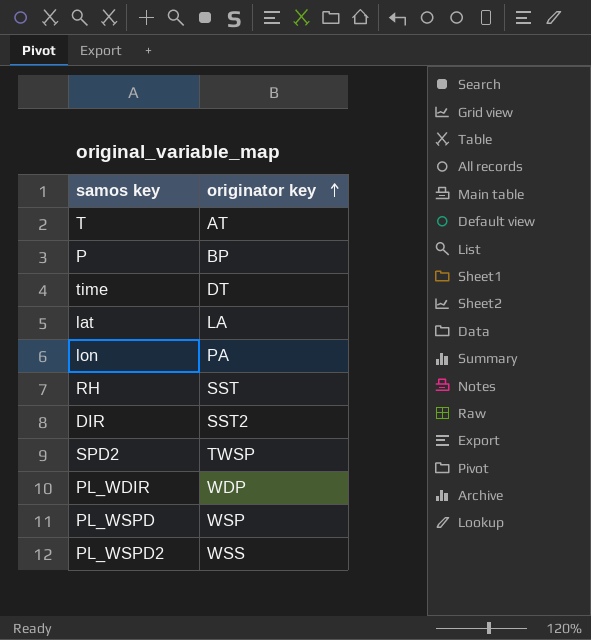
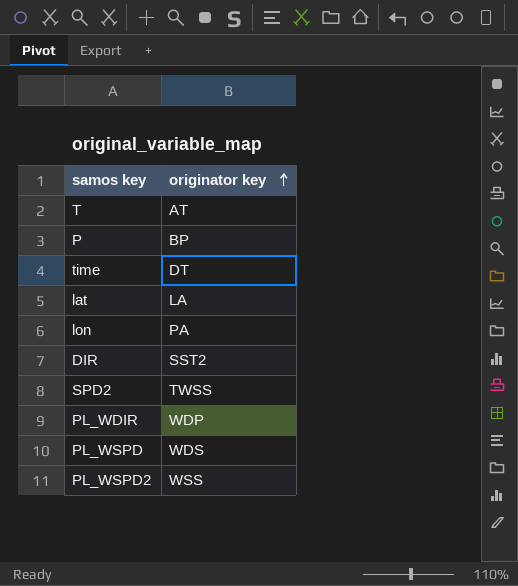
row RH: SST -> none
SPD2 | originator key: TWSP -> TWSS
PL_WSPD | originator key: WSP -> WDS

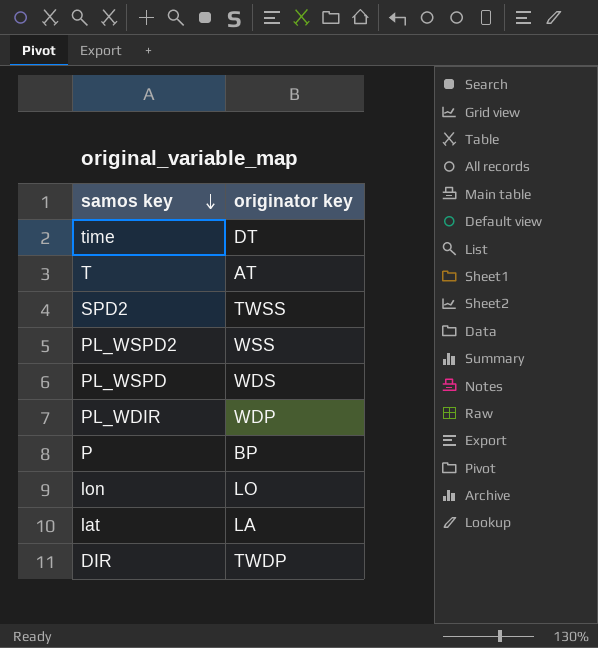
row order: originator key ascending -> samos key descending
lon | originator key: PA -> LO
DIR | originator key: SST2 -> TWDP

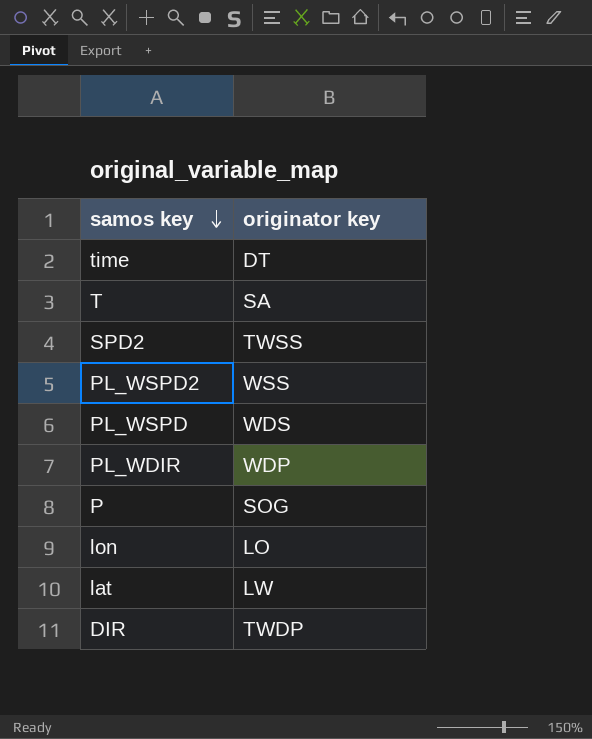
T | originator key: AT -> SA
P | originator key: BP -> SOG
lat | originator key: LA -> LW

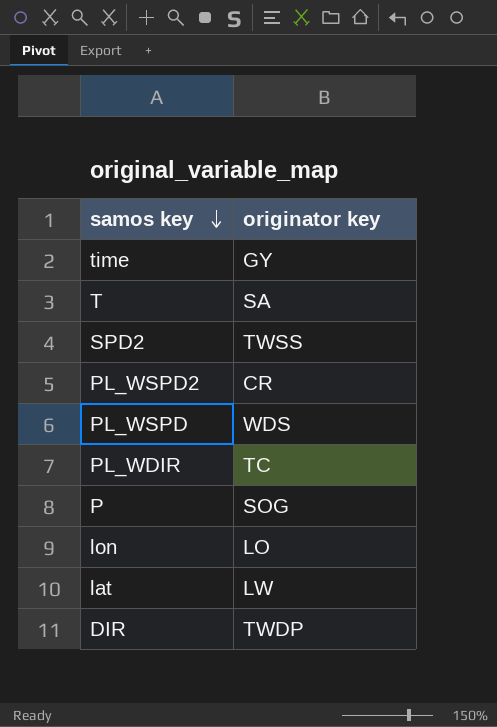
time | originator key: DT -> GY
PL_WSPD2 | originator key: WSS -> CR
PL_WDIR | originator key: WDP -> TC

